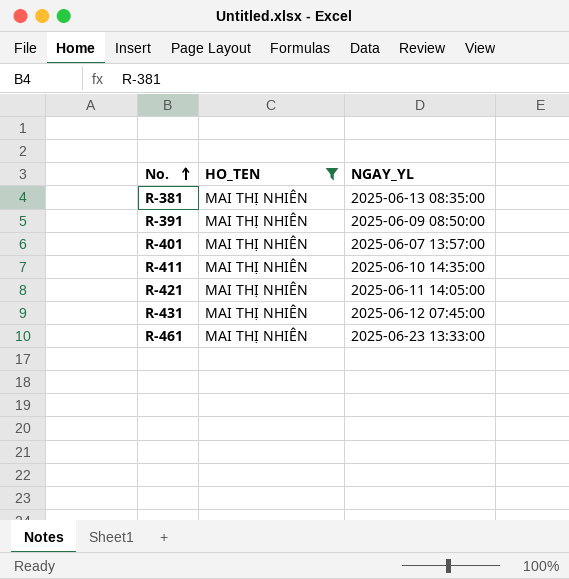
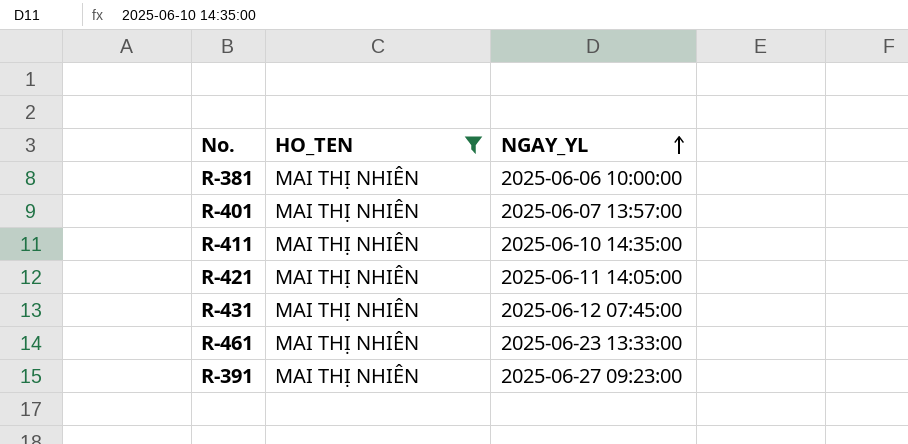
row order: No. ascending -> NGAY_YL ascending
R-381 | NGAY_YL: 2025-06-13 08:35:00 -> 2025-06-06 10:00:00
R-391 | NGAY_YL: 2025-06-09 08:50:00 -> 2025-06-27 09:23:00

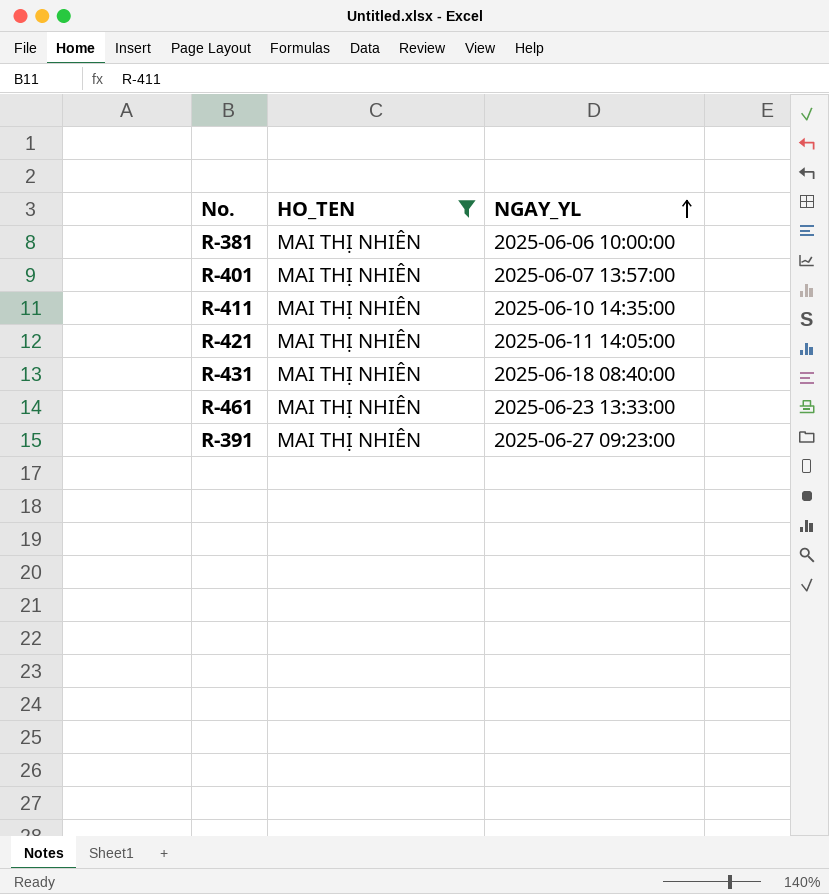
R-431 | NGAY_YL: 2025-06-12 07:45:00 -> 2025-06-18 08:40:00

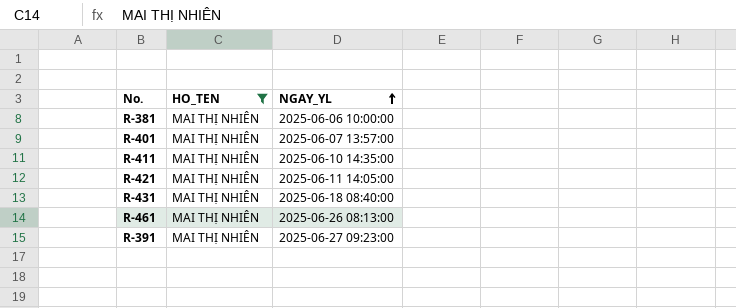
R-461 | NGAY_YL: 2025-06-23 13:33:00 -> 2025-06-26 08:13:00

